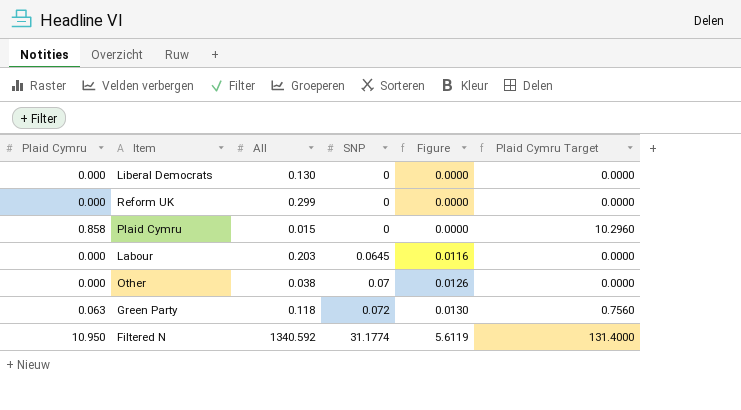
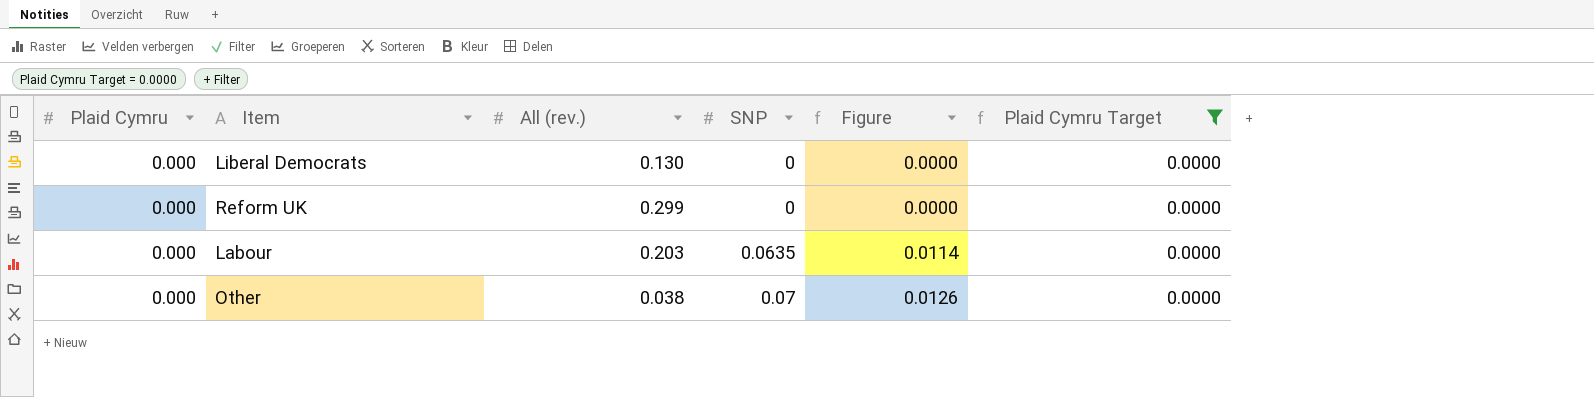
filter: none -> Plaid Cymru Target = 0.0000
column name: All -> All (rev.)
Labour | SNP: 0.0645 -> 0.0635
Labour | Figure: 0.0116 -> 0.0114

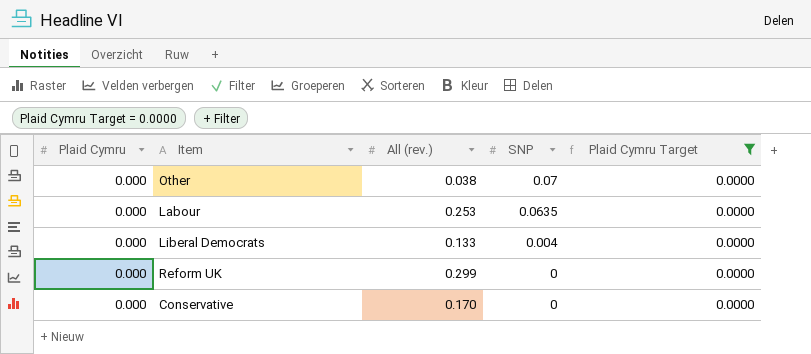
row order: SNP ascending -> SNP descending
column Figure | formula: [SNP] * 0.18 -> none
Labour | All (rev.): 0.203 -> 0.253
Liberal Democrats | All (rev.): 0.130 -> 0.133
Liberal Democrats | SNP: 0 -> 0.004
row Conservative: none -> 0.000 | 0.170 | 0 | 0.0000

